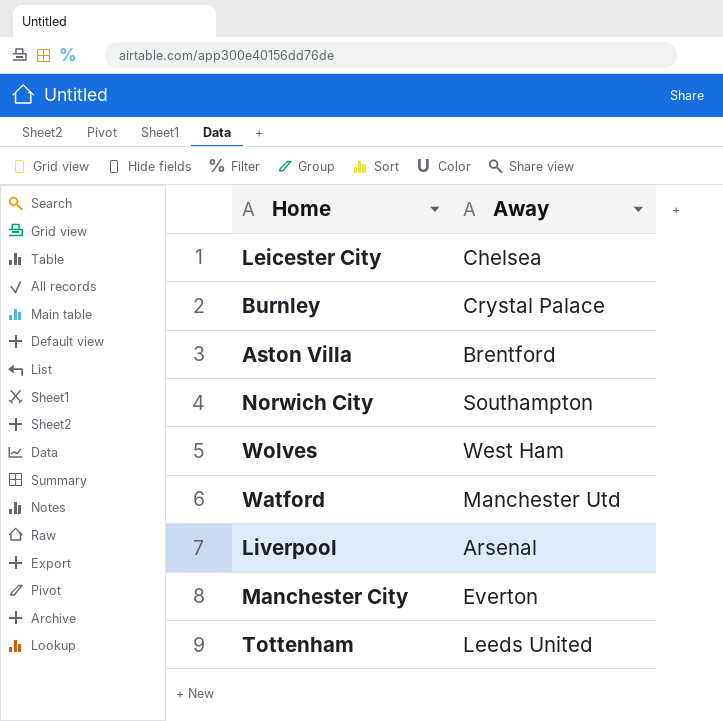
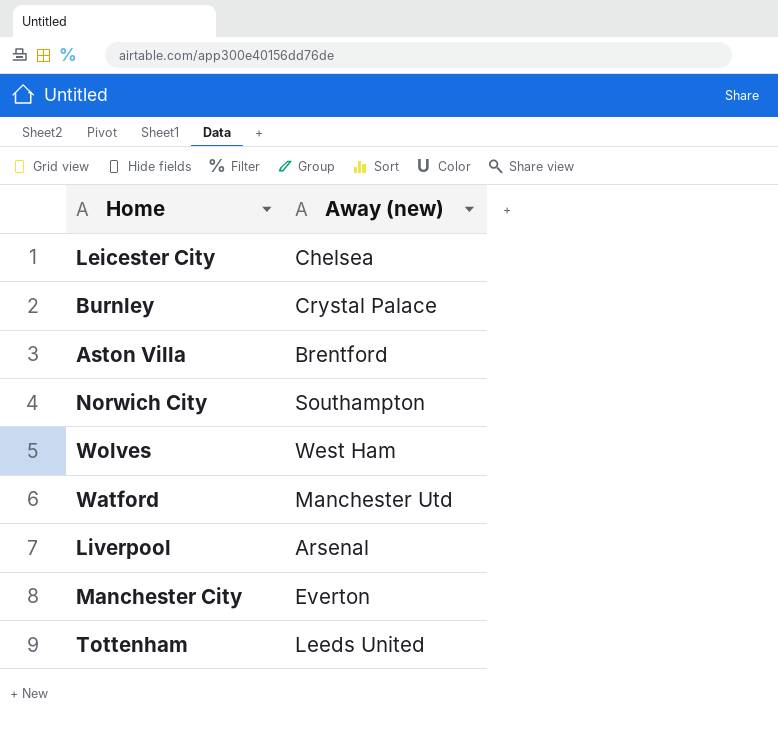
column name: Away -> Away (new)

